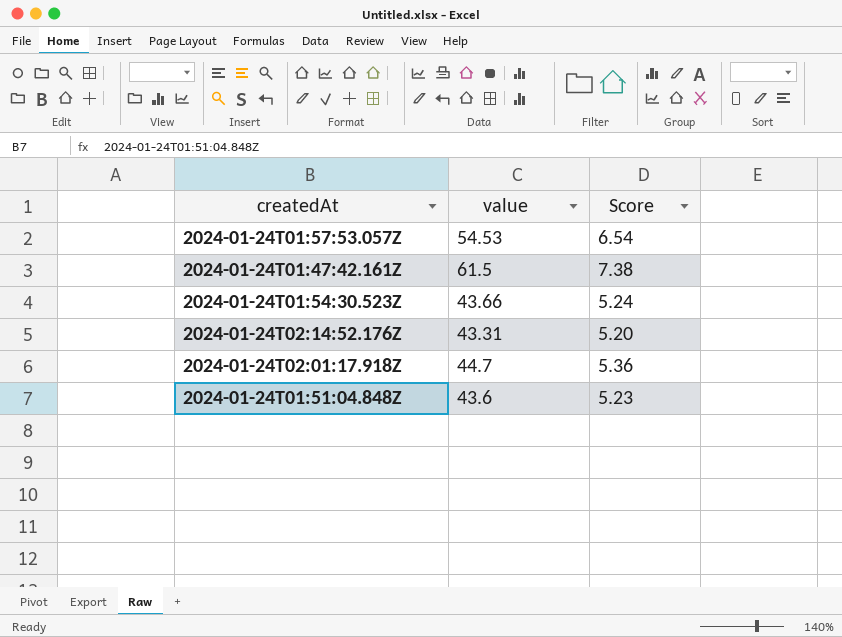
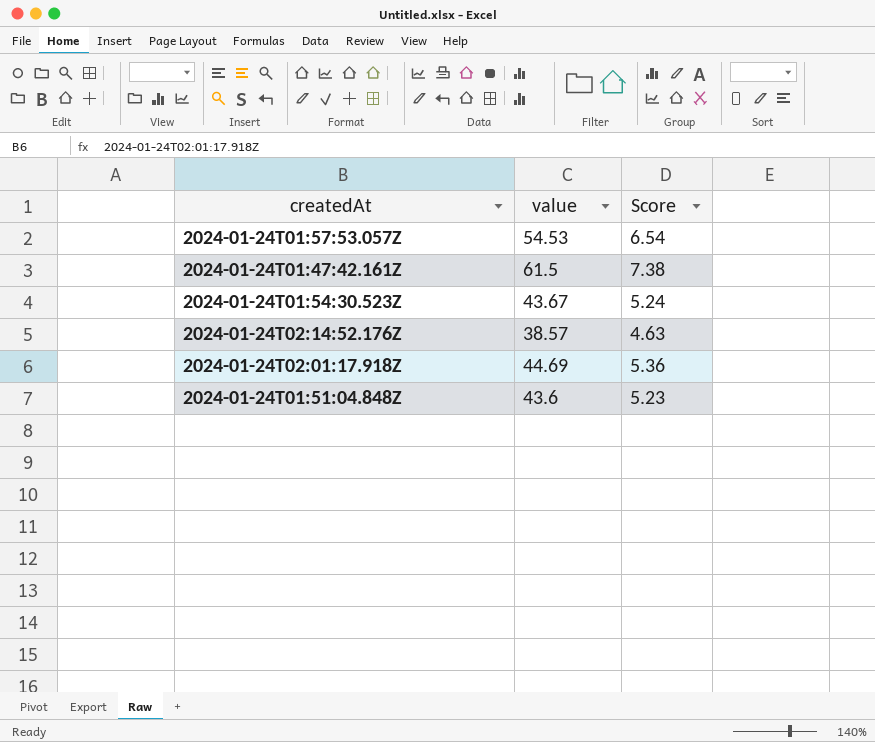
2024-01-24T01:54:30.523Z | value: 43.66 -> 43.67
2024-01-24T02:14:52.176Z | value: 43.31 -> 38.57
2024-01-24T02:14:52.176Z | Score: 5.20 -> 4.63
2024-01-24T02:01:17.918Z | value: 44.7 -> 44.69

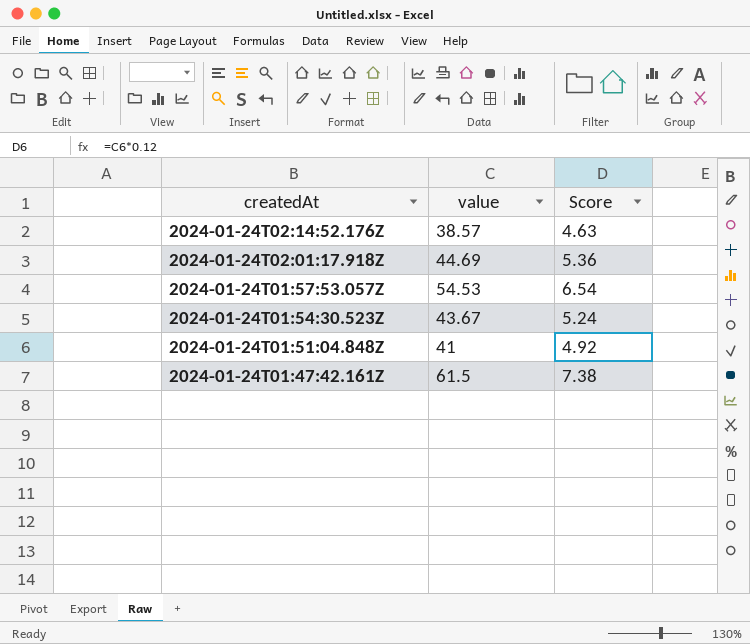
row order: none -> createdAt descending
2024-01-24T01:51:04.848Z | value: 43.6 -> 41
2024-01-24T01:51:04.848Z | Score: 5.23 -> 4.92

